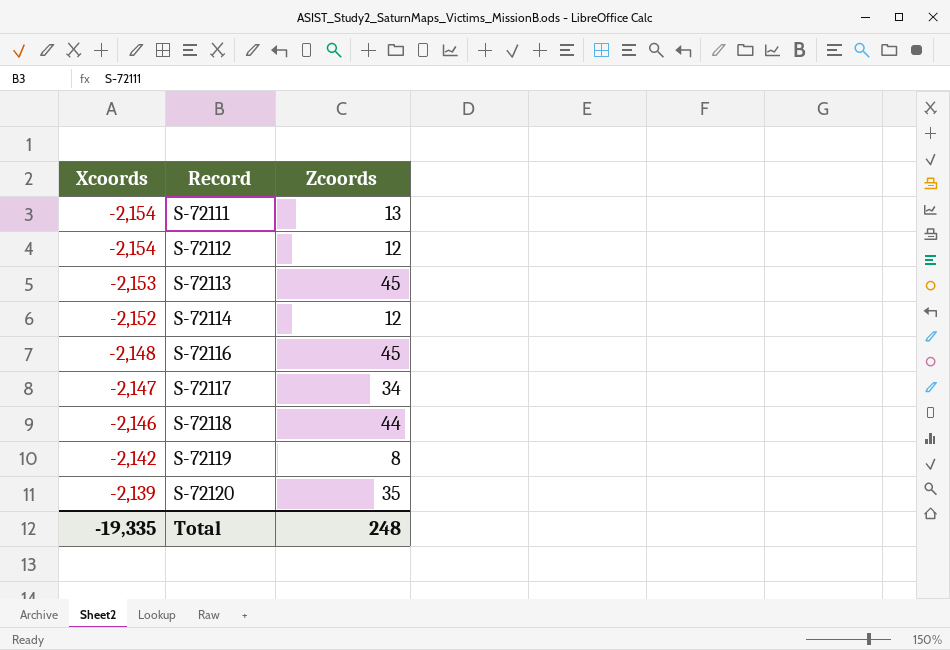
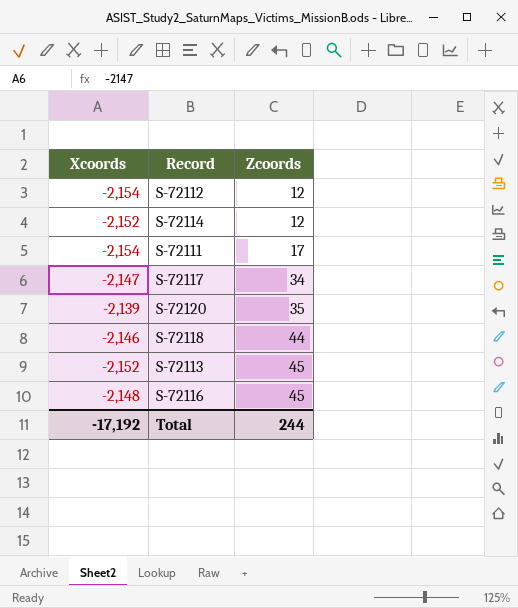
row order: Xcoords ascending -> Zcoords ascending
row S-72119: -2,142 | 8 -> none
S-72111 | Zcoords: 13 -> 17
S-72113 | Xcoords: -2,153 -> -2,152
Total | Xcoords: -19,335 -> -17,192
Total | Zcoords: 248 -> 244

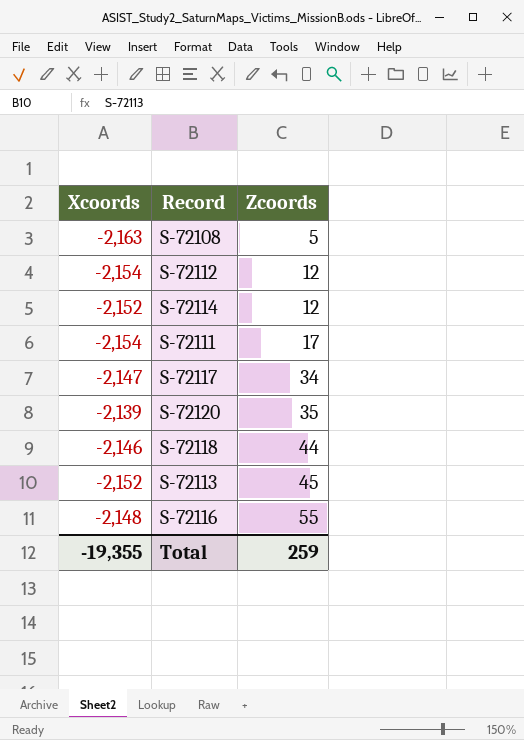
row S-72108: none -> -2,163 | 5
S-72116 | Zcoords: 45 -> 55
Total | Xcoords: -17,192 -> -19,355
Total | Zcoords: 244 -> 259

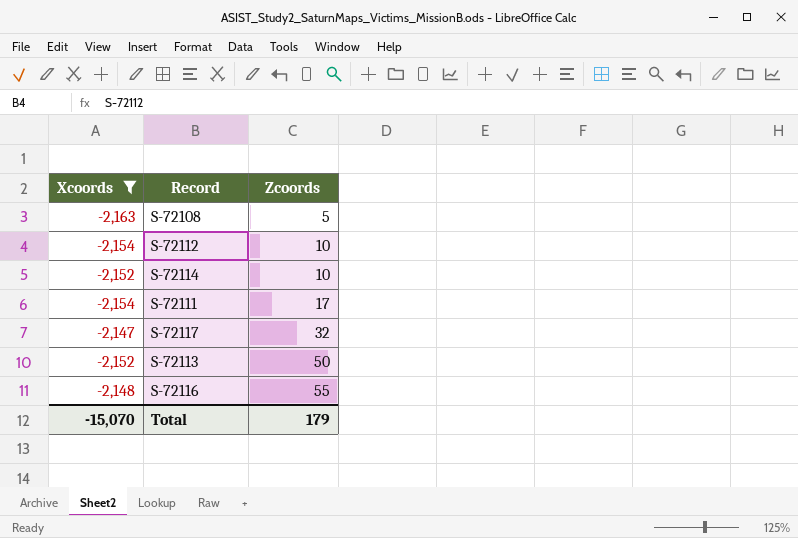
filter: none -> Xcoords <= -2,147
S-72112 | Zcoords: 12 -> 10
S-72114 | Zcoords: 12 -> 10
S-72117 | Zcoords: 34 -> 32
S-72113 | Zcoords: 45 -> 50
Total | Xcoords: -19,355 -> -15,070
Total | Zcoords: 259 -> 179

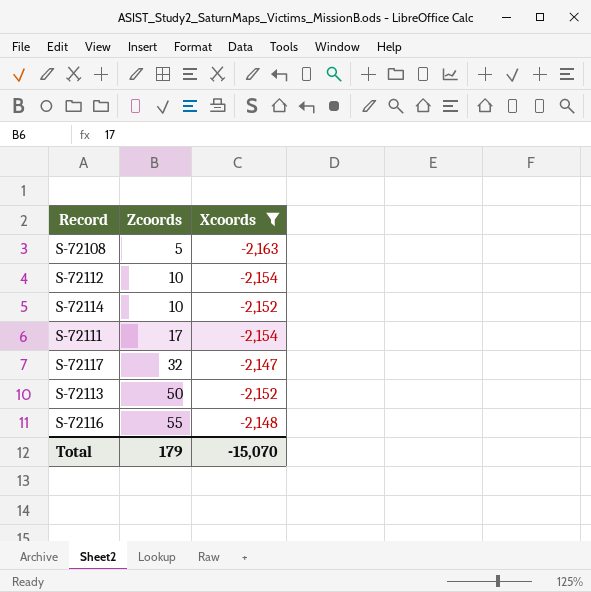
column Xcoords | position: 1 -> 3

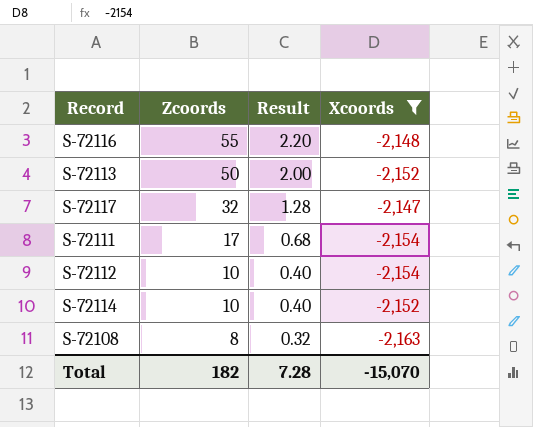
row order: Zcoords ascending -> Zcoords descending
column Result | formula: none -> [Zcoords] * 0.04
S-72108 | Zcoords: 5 -> 8
Total | Zcoords: 179 -> 182

